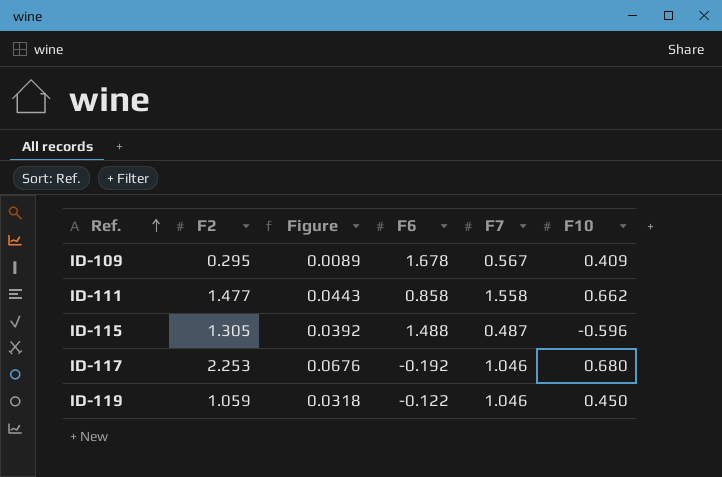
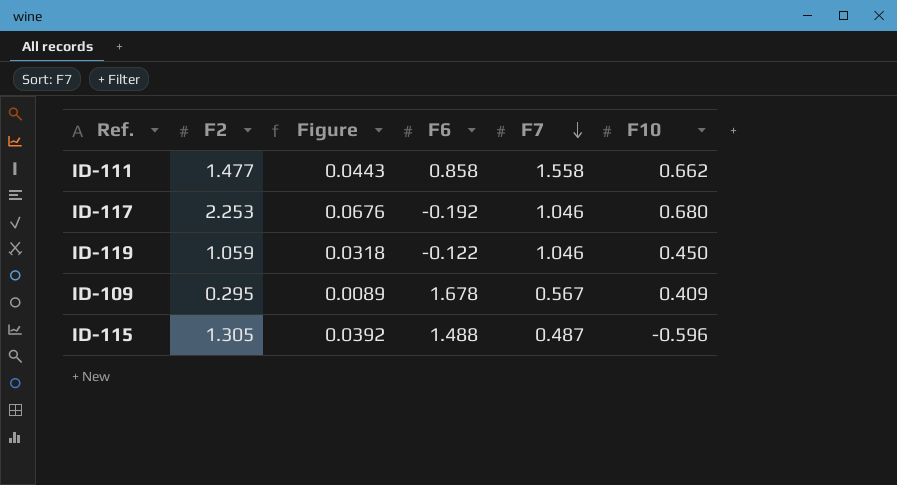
row order: Ref. ascending -> F7 descending

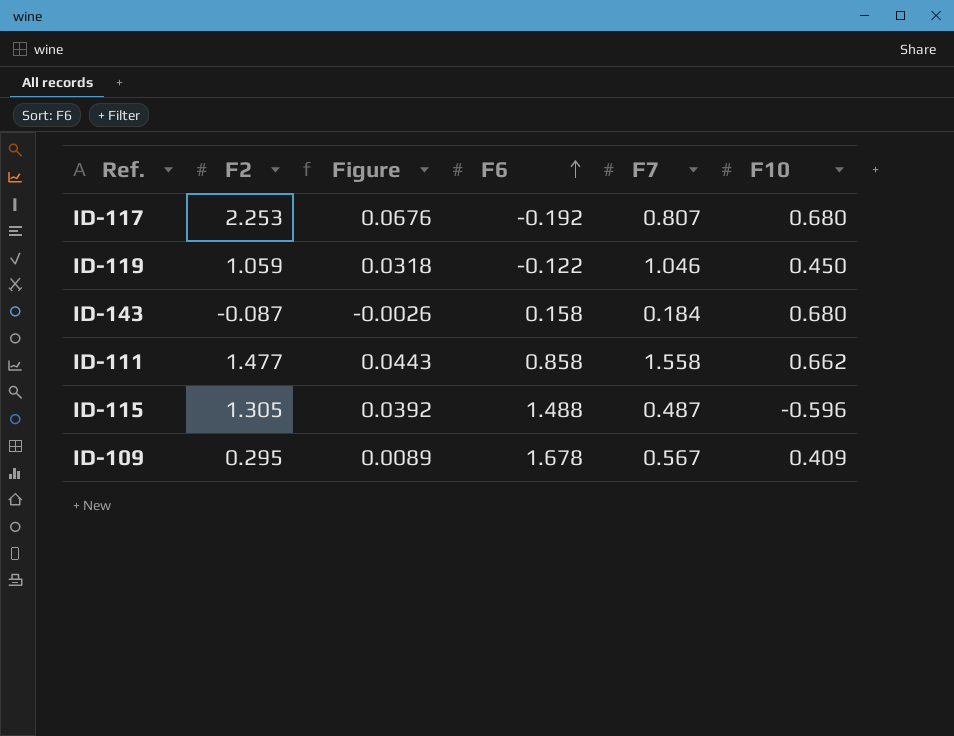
row order: F7 descending -> F6 ascending
ID-117 | F7: 1.046 -> 0.807
row ID-143: none -> -0.087 | -0.0026 | 0.158 | 0.184 | 0.680

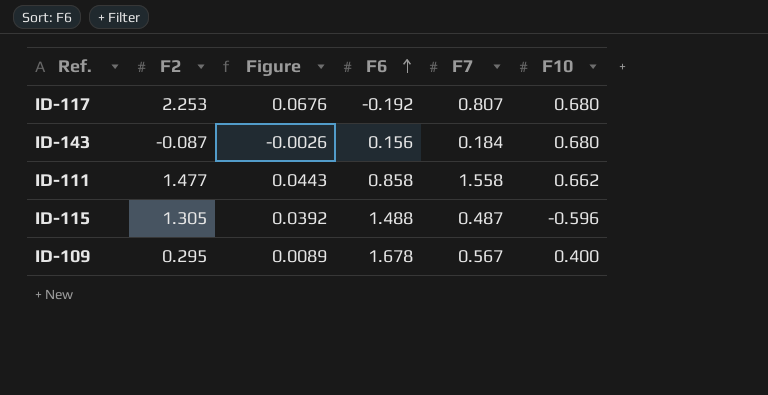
row ID-119: 1.059 | 0.0318 | -0.122 | 1.046 | 0.450 -> none
ID-143 | F6: 0.158 -> 0.156
ID-109 | F10: 0.409 -> 0.400

